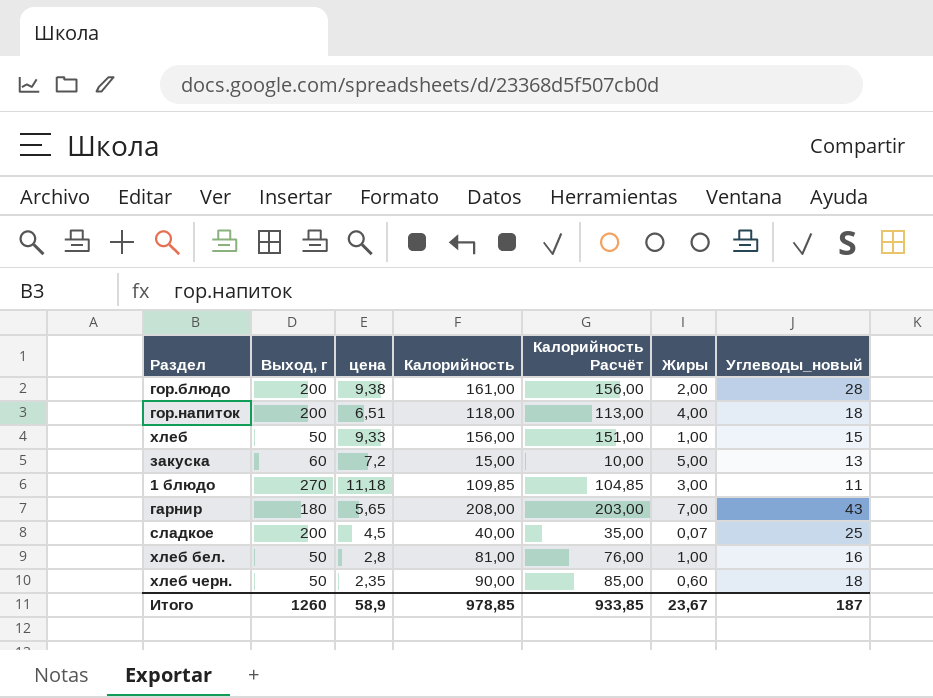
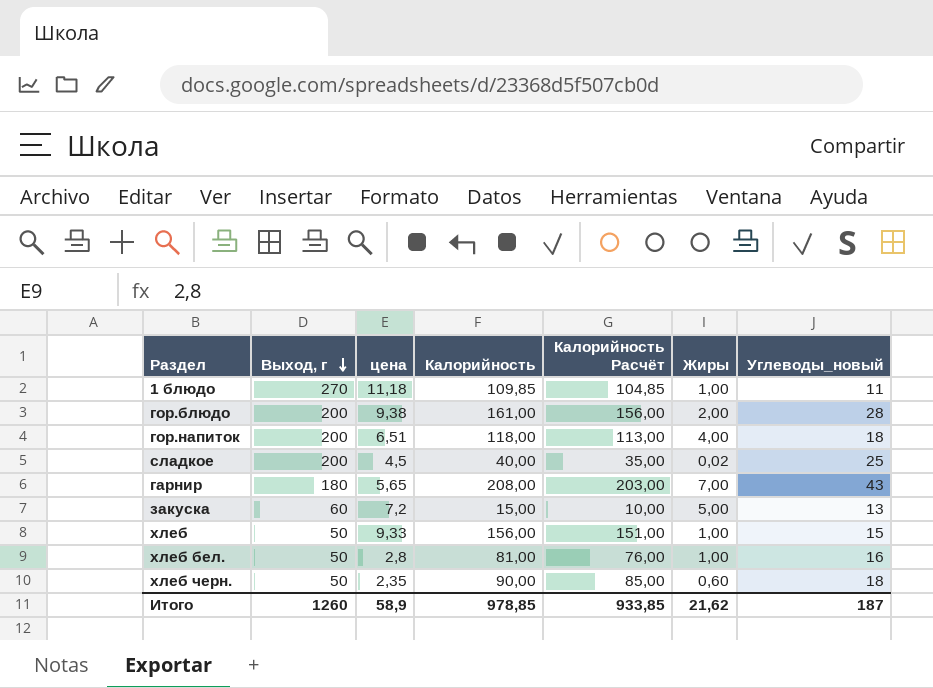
row order: none -> Выход, г descending
1 блюдо | Жиры: 3,00 -> 1,00
сладкое | Жиры: 0,07 -> 0,02
Итого | Жиры: 23,67 -> 21,62

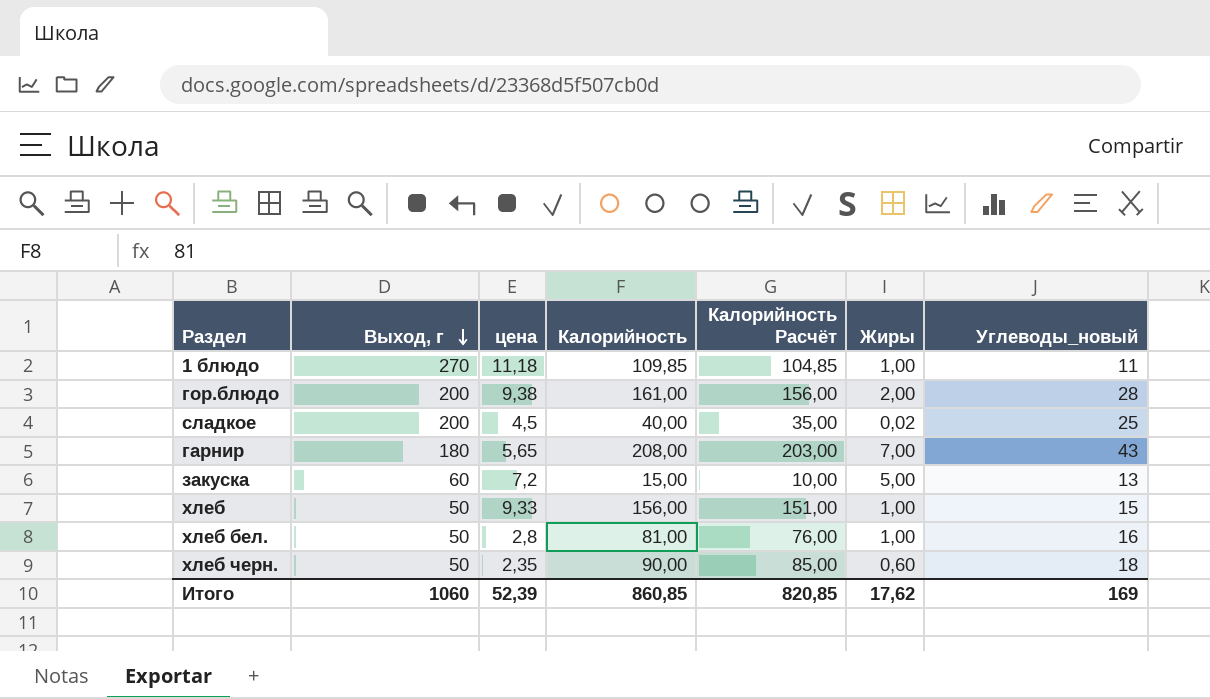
row гор.напиток: 200 | 6,51 | 118,00 | 113,00 | 4,00 | 18 -> none
Итого | Выход, г: 1260 -> 1060
Итого | цена: 58,9 -> 52,39
Итого | Калорийность: 978,85 -> 860,85
Итого | Калорийность Расчёт: 933,85 -> 820,85
Итого | Жиры: 21,62 -> 17,62
Итого | Углеводы_новый: 187 -> 169

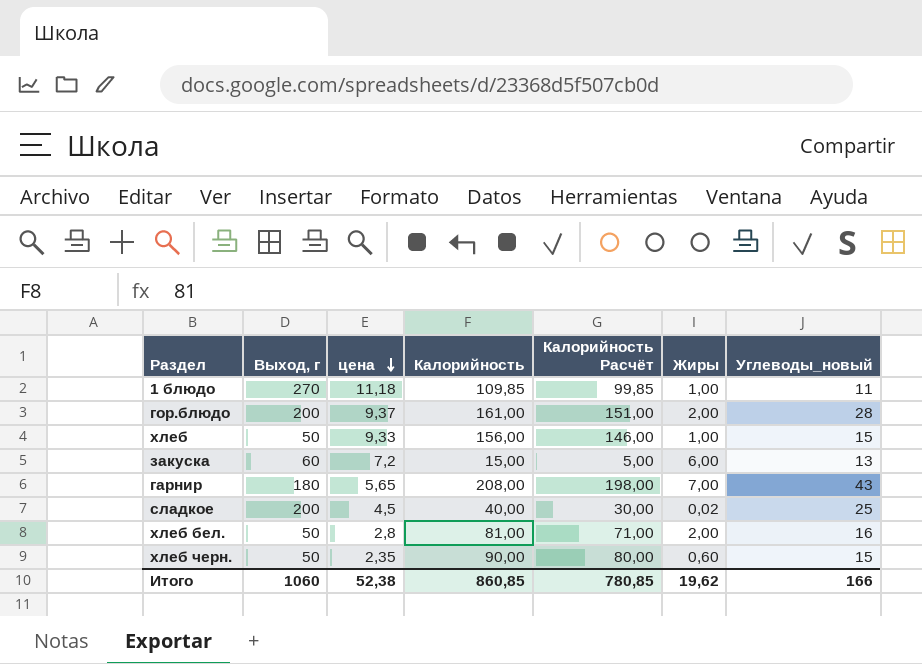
row order: Выход, г descending -> цена descending
column Калорийность Расчёт | formula: [Калорийность] - 5 -> [Калорийность] - 10
гор.блюдо | цена: 9,38 -> 9,37
закуска | Жиры: 5,00 -> 6,00
хлеб бел. | Жиры: 1,00 -> 2,00
хлеб черн. | Углеводы_новый: 18 -> 15
Итого | цена: 52,39 -> 52,38
Итого | Калорийность Расчёт: 820,85 -> 780,85
Итого | Жиры: 17,62 -> 19,62
Итого | Углеводы_новый: 169 -> 166

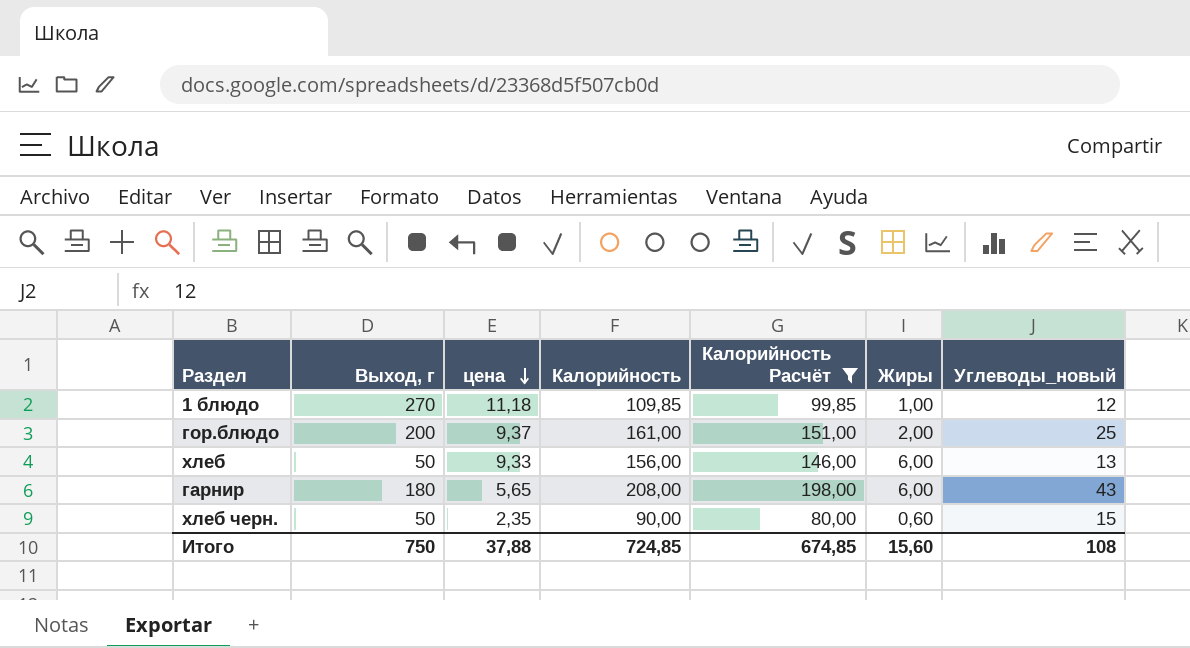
filter: none -> Калорийность Расчёт >= 80,00
1 блюдо | Углеводы_новый: 11 -> 12
гор.блюдо | Углеводы_новый: 28 -> 25
хлеб | Жиры: 1,00 -> 6,00
хлеб | Углеводы_новый: 15 -> 13
гарнир | Жиры: 7,00 -> 6,00
Итого | Выход, г: 1060 -> 750
Итого | цена: 52,38 -> 37,88
Итого | Калорийность: 860,85 -> 724,85
Итого | Калорийность Расчёт: 780,85 -> 674,85
Итого | Жиры: 19,62 -> 15,60
Итого | Углеводы_новый: 166 -> 108

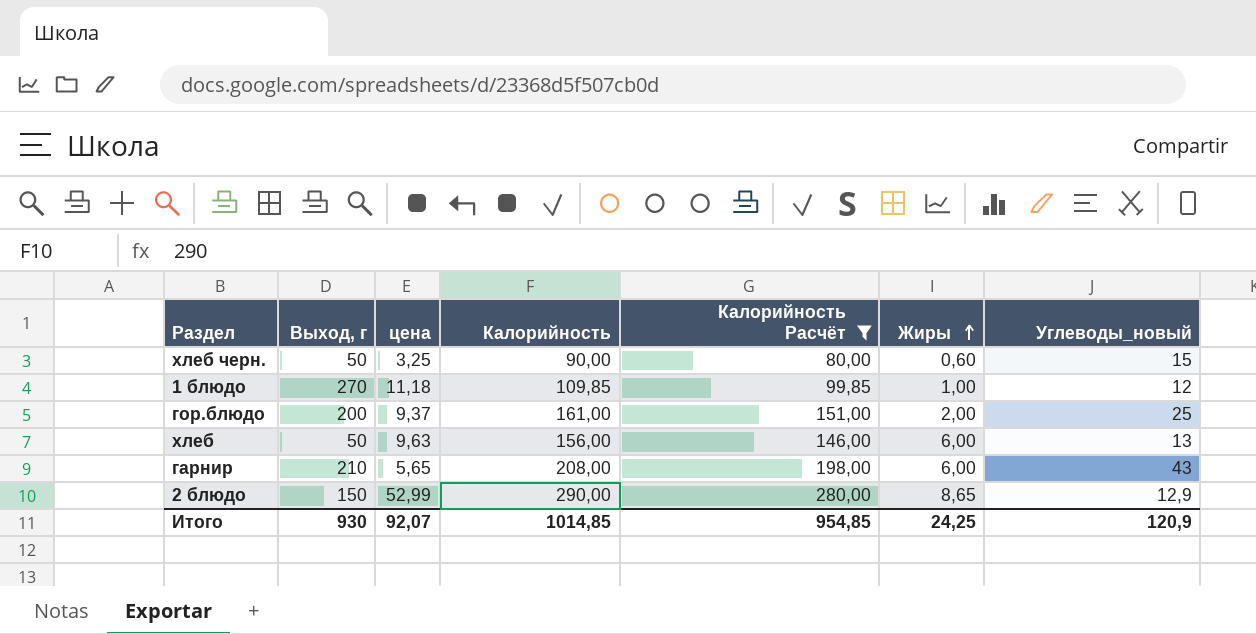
row order: цена descending -> Жиры ascending
хлеб черн. | цена: 2,35 -> 3,25
хлеб | цена: 9,33 -> 9,63
гарнир | Выход, г: 180 -> 210
row 2 блюдо: none -> 150 | 52,99 | 290,00 | 280,00 | 8,65 | 12,9
Итого | Выход, г: 750 -> 930
Итого | цена: 37,88 -> 92,07
Итого | Калорийность: 724,85 -> 1014,85
Итого | Калорийность Расчёт: 674,85 -> 954,85
Итого | Жиры: 15,60 -> 24,25
Итого | Углеводы_новый: 108 -> 120,9

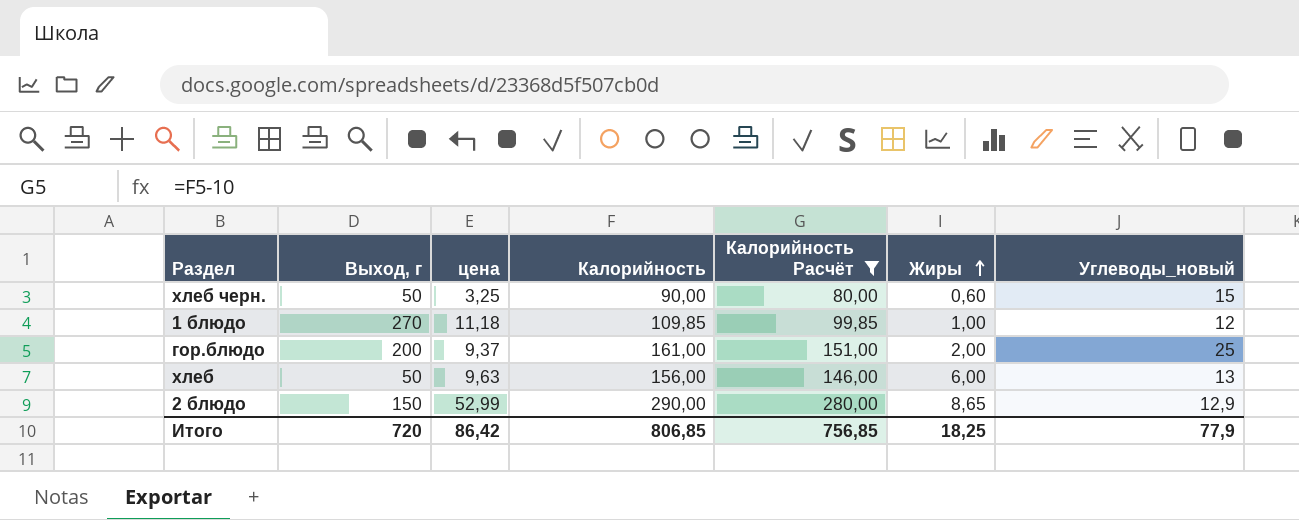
row гарнир: 210 | 5,65 | 208,00 | 198,00 | 6,00 | 43 -> none
Итого | Выход, г: 930 -> 720
Итого | цена: 92,07 -> 86,42
Итого | Калорийность: 1014,85 -> 806,85
Итого | Калорийность Расчёт: 954,85 -> 756,85
Итого | Жиры: 24,25 -> 18,25
Итого | Углеводы_новый: 120,9 -> 77,9

